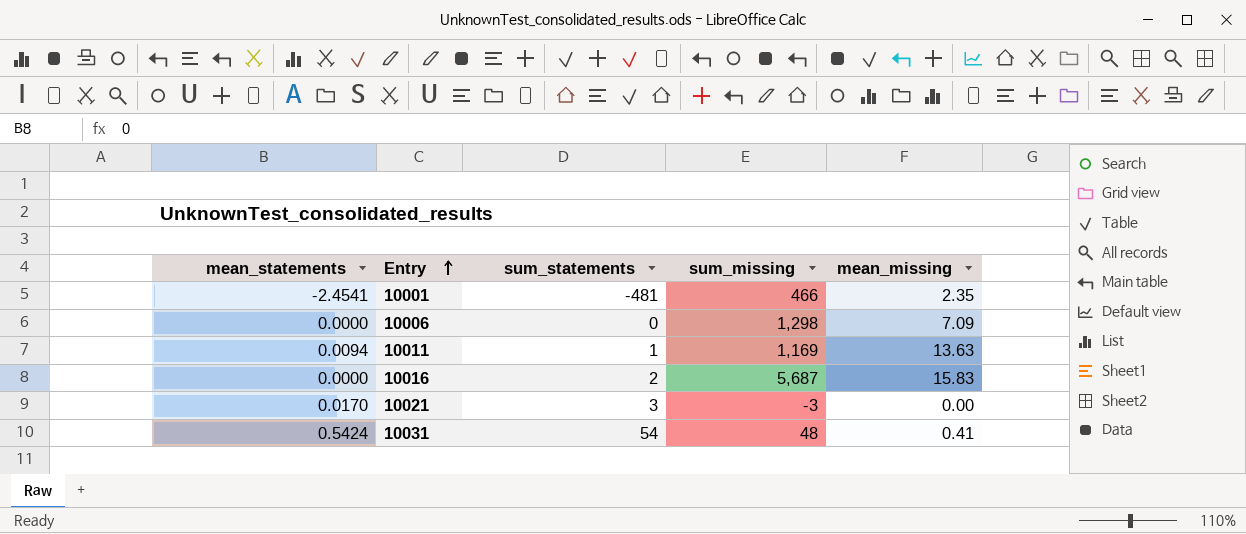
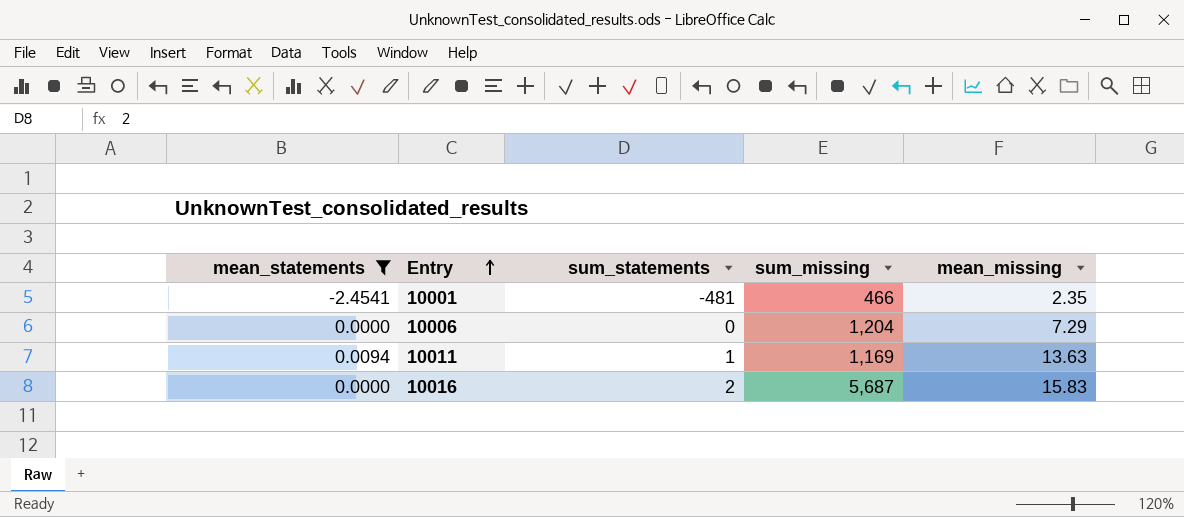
filter: none -> mean_statements <= 0.0094
10006 | sum_missing: 1,298 -> 1,204
10006 | mean_missing: 7.09 -> 7.29

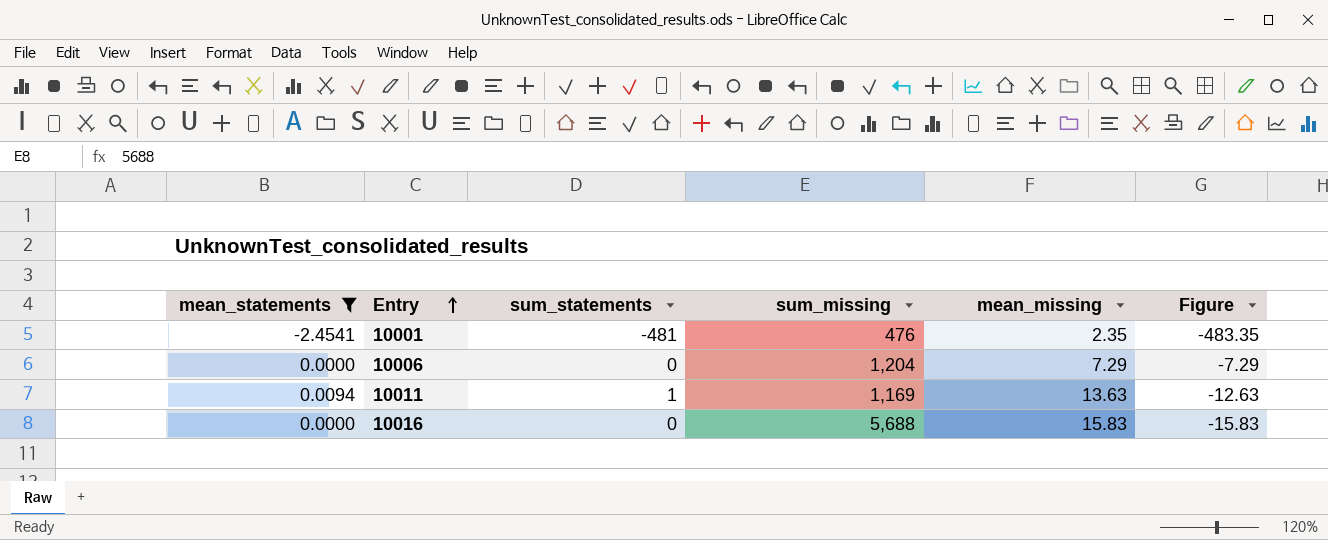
column Figure | formula: none -> [sum_statements] - [mean_missing]
10001 | sum_missing: 466 -> 476
10016 | sum_statements: 2 -> 0
10016 | sum_missing: 5,687 -> 5,688

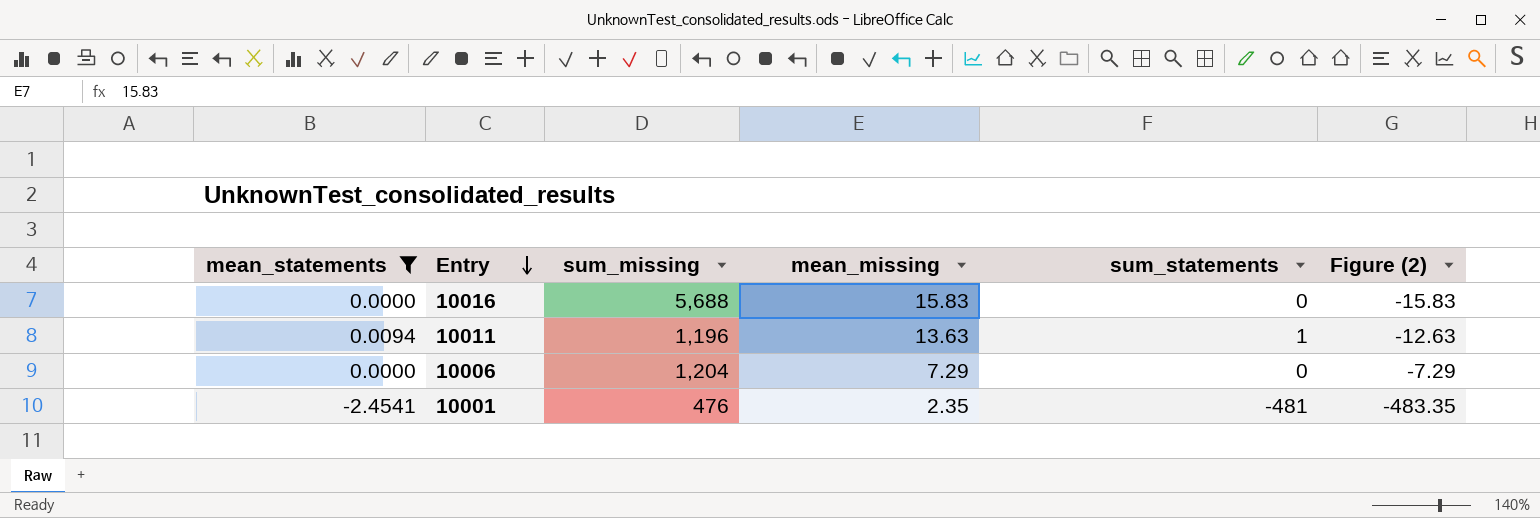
row order: Entry ascending -> Entry descending
column sum_statements | position: 3 -> 5
column name: Figure -> Figure (2)
10011 | sum_missing: 1,169 -> 1,196

